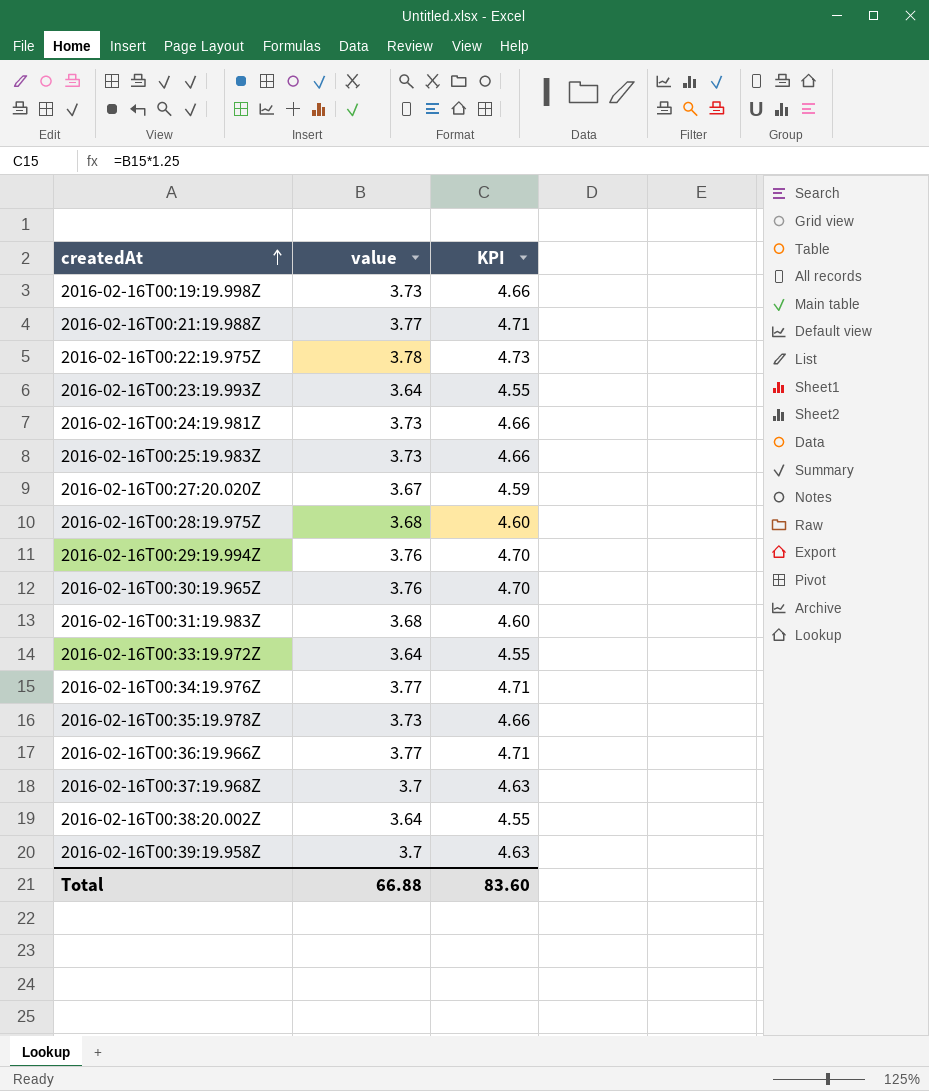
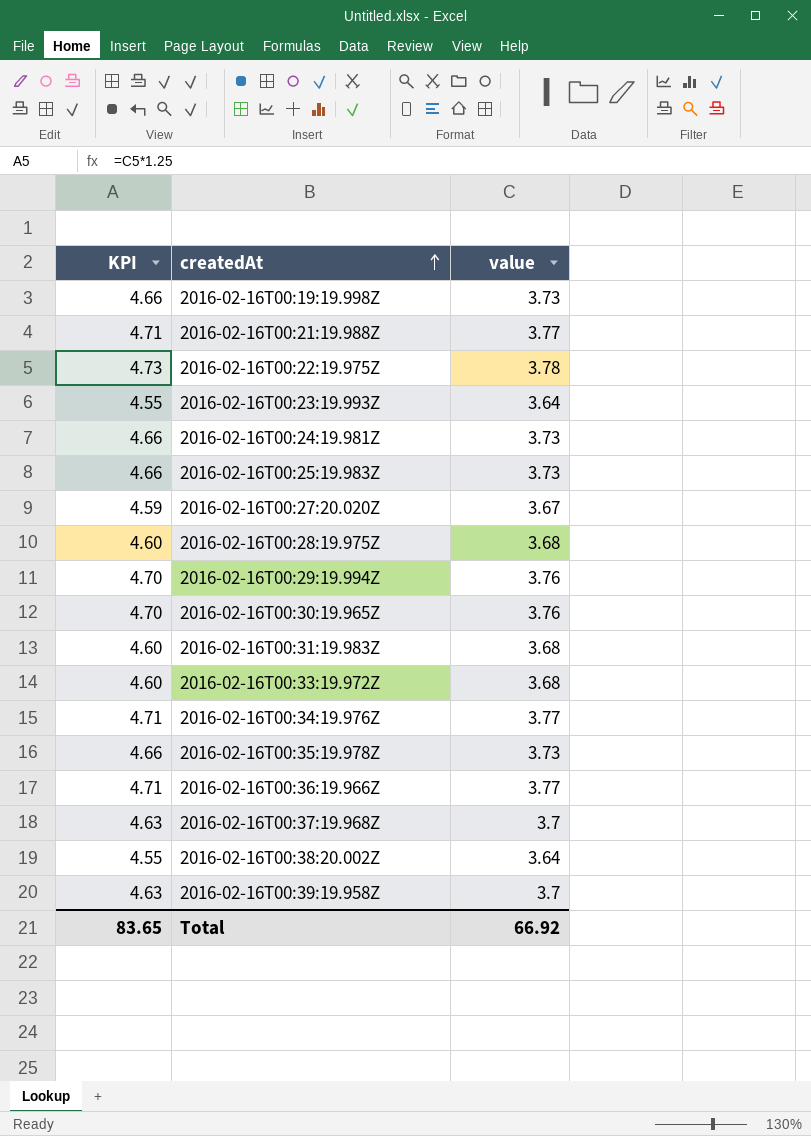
column KPI | position: 3 -> 1
2016-02-16T00:33:19.972Z | KPI: 4.55 -> 4.60
2016-02-16T00:33:19.972Z | value: 3.64 -> 3.68
Total | KPI: 83.60 -> 83.65
Total | value: 66.88 -> 66.92

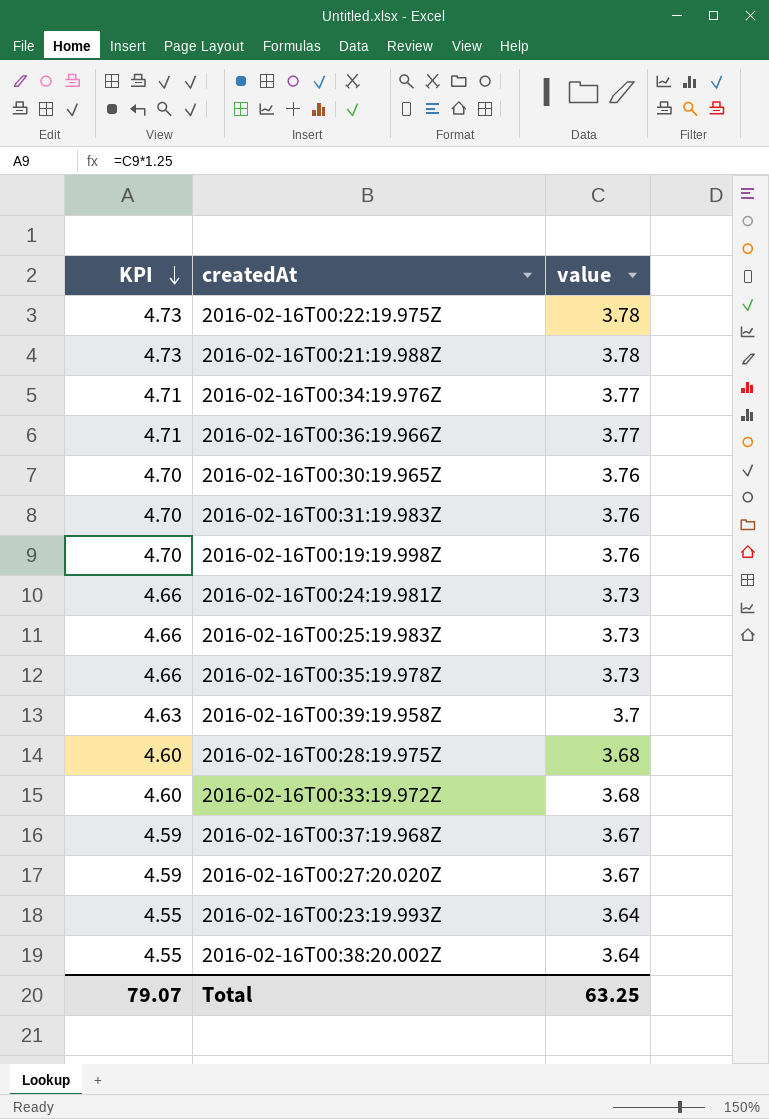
row order: createdAt ascending -> KPI descending
row 2016-02-16T00:29:19.994Z: 4.70 | 3.76 -> none
2016-02-16T00:21:19.988Z | KPI: 4.71 -> 4.73
2016-02-16T00:21:19.988Z | value: 3.77 -> 3.78
2016-02-16T00:31:19.983Z | KPI: 4.60 -> 4.70
2016-02-16T00:31:19.983Z | value: 3.68 -> 3.76
2016-02-16T00:19:19.998Z | KPI: 4.66 -> 4.70
2016-02-16T00:19:19.998Z | value: 3.73 -> 3.76
2016-02-16T00:37:19.968Z | KPI: 4.63 -> 4.59
2016-02-16T00:37:19.968Z | value: 3.7 -> 3.67
Total | KPI: 83.65 -> 79.07
Total | value: 66.92 -> 63.25

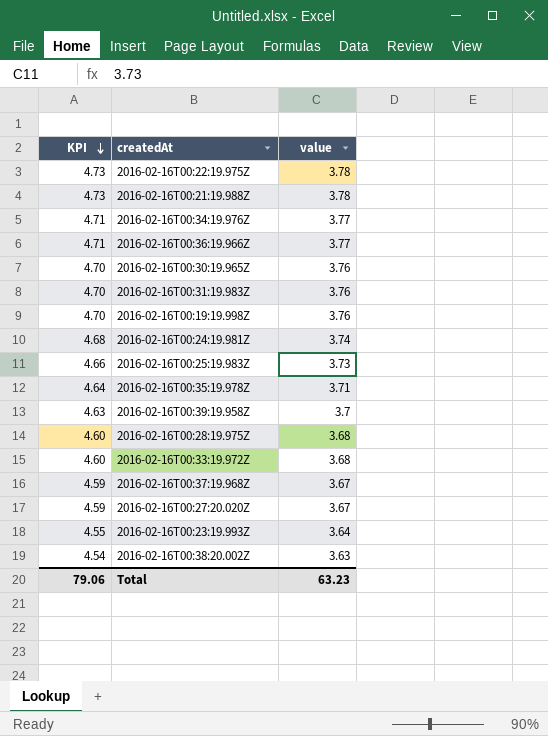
2016-02-16T00:24:19.981Z | KPI: 4.66 -> 4.68
2016-02-16T00:24:19.981Z | value: 3.73 -> 3.74
2016-02-16T00:35:19.978Z | KPI: 4.66 -> 4.64
2016-02-16T00:35:19.978Z | value: 3.73 -> 3.71
2016-02-16T00:38:20.002Z | KPI: 4.55 -> 4.54
2016-02-16T00:38:20.002Z | value: 3.64 -> 3.63
Total | KPI: 79.07 -> 79.06
Total | value: 63.25 -> 63.23

